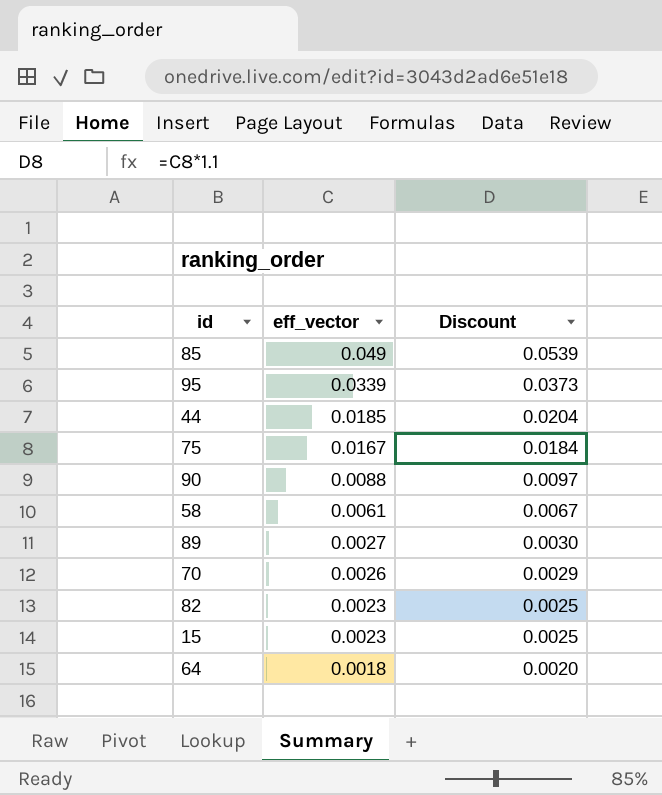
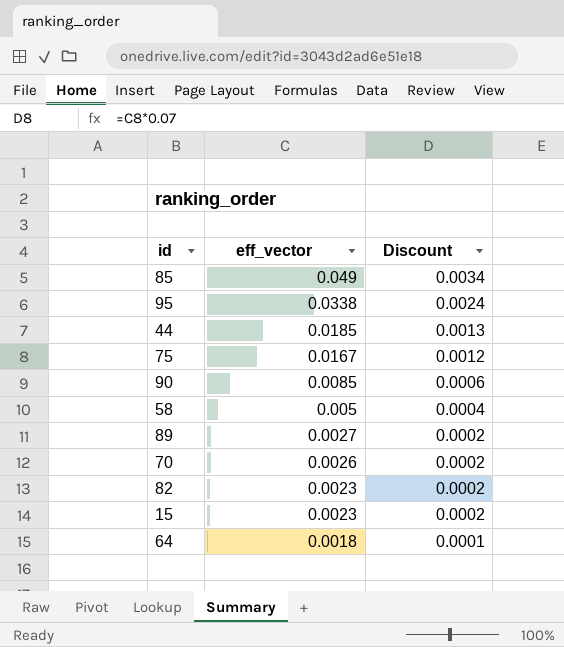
column Discount | formula: [eff_vector] * 1.1 -> [eff_vector] * 0.07
95 | eff_vector: 0.0339 -> 0.0338
90 | eff_vector: 0.0088 -> 0.0085
58 | eff_vector: 0.0061 -> 0.005

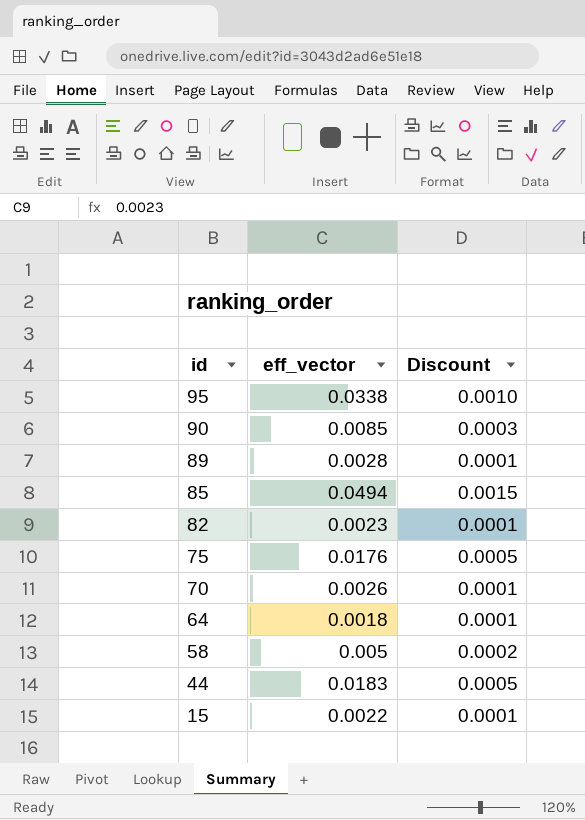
row order: eff_vector descending -> id descending
column Discount | formula: [eff_vector] * 0.07 -> [eff_vector] * 0.03
89 | eff_vector: 0.0027 -> 0.0028
85 | eff_vector: 0.049 -> 0.0494
75 | eff_vector: 0.0167 -> 0.0176
44 | eff_vector: 0.0185 -> 0.0183
15 | eff_vector: 0.0023 -> 0.0022

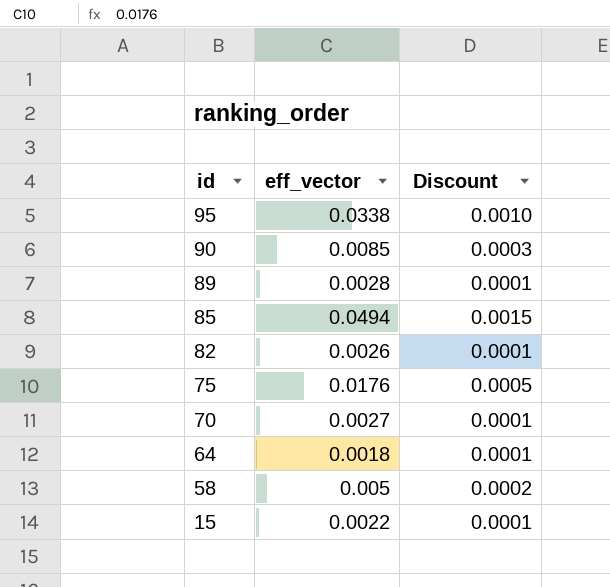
row 44: 0.0183 | 0.0005 -> none
82 | eff_vector: 0.0023 -> 0.0026
70 | eff_vector: 0.0026 -> 0.0027

